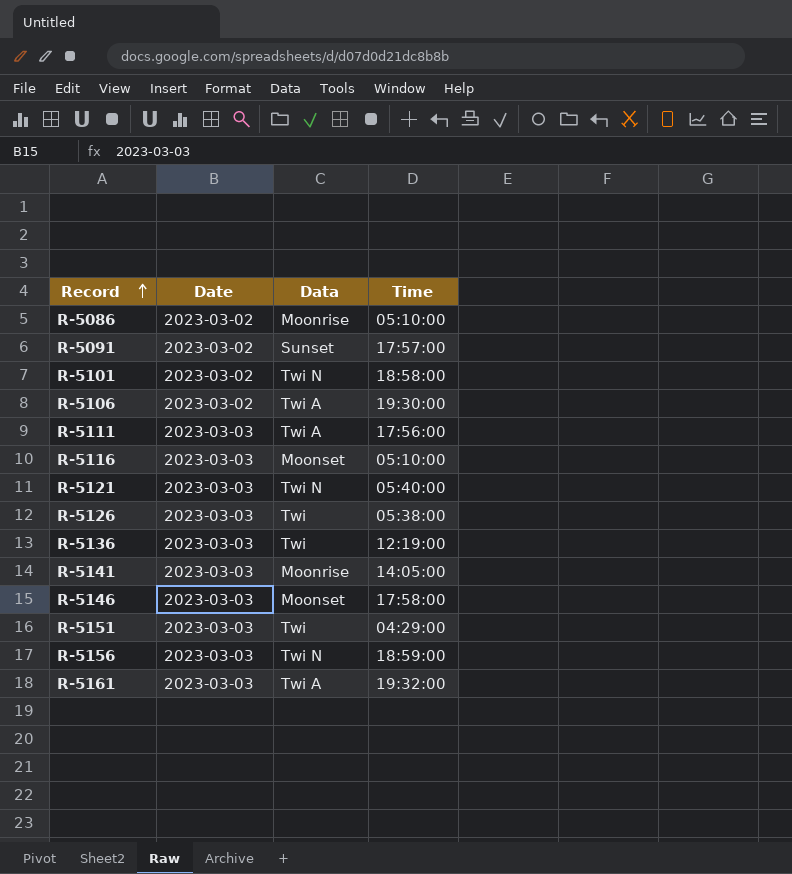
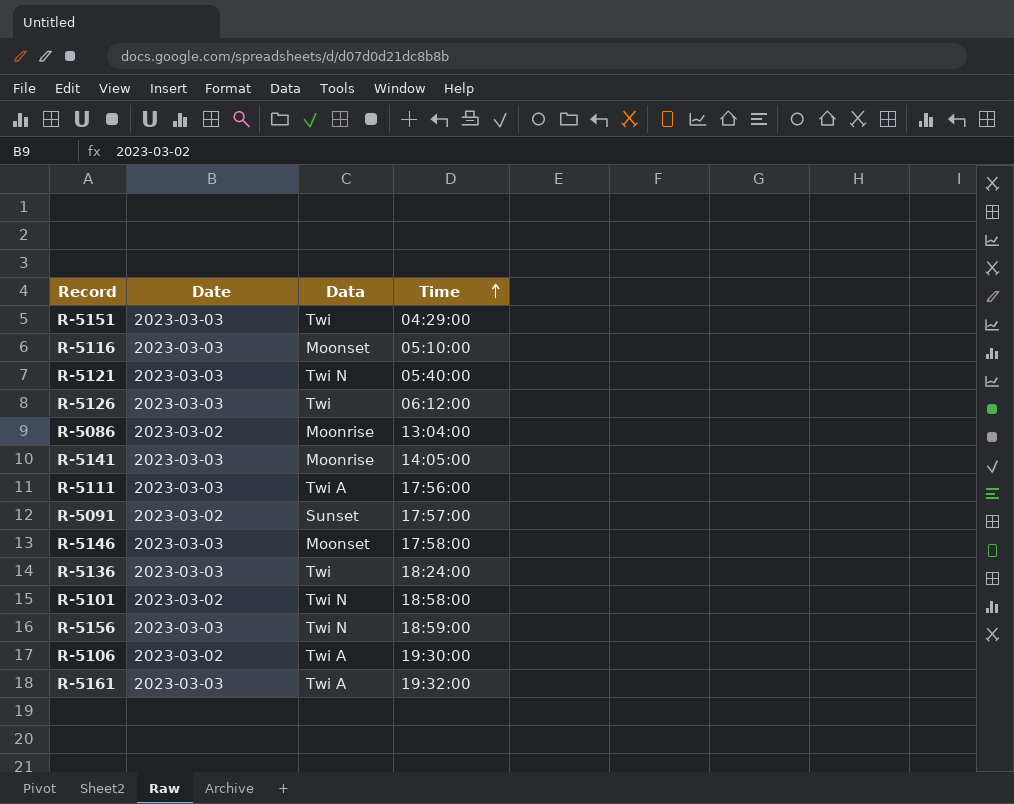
row order: Record ascending -> Time ascending
R-5126 | Time: 05:38:00 -> 06:12:00
R-5086 | Time: 05:10:00 -> 13:04:00
R-5136 | Time: 12:19:00 -> 18:24:00

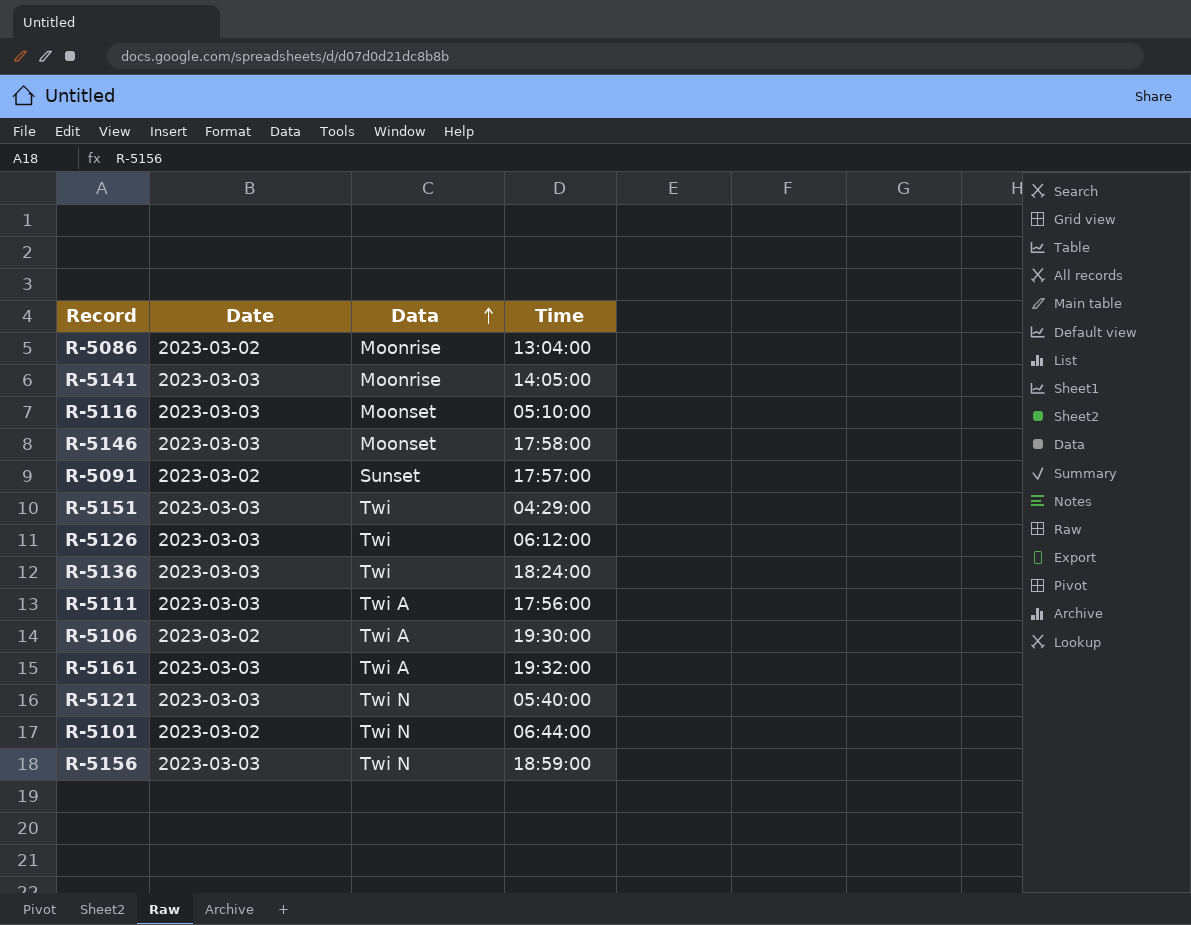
row order: Time ascending -> Data ascending
R-5101 | Time: 18:58:00 -> 06:44:00

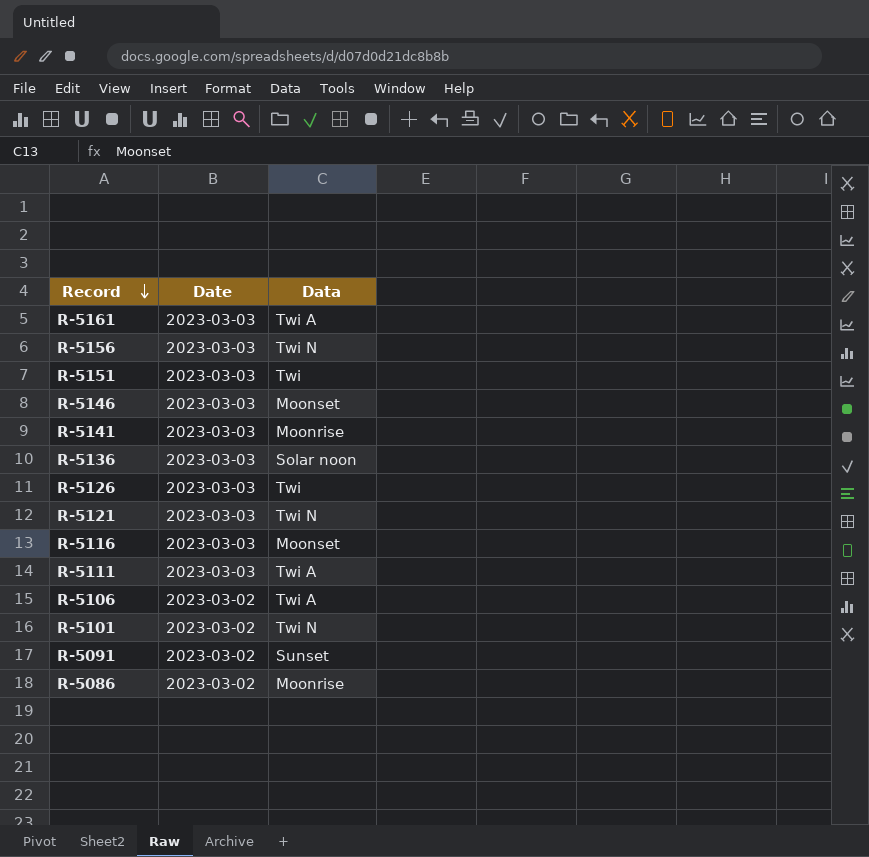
row order: Data ascending -> Record descending
column Time | position: 4 -> none
R-5136 | Data: Twi -> Solar noon

